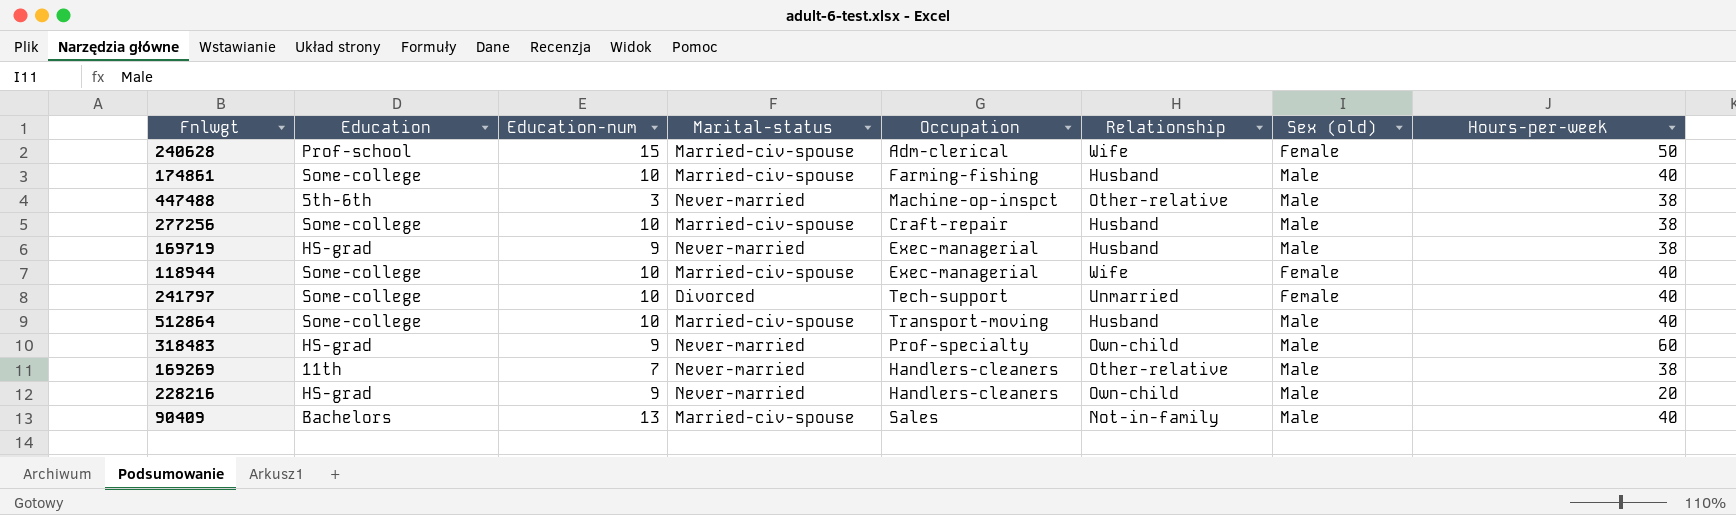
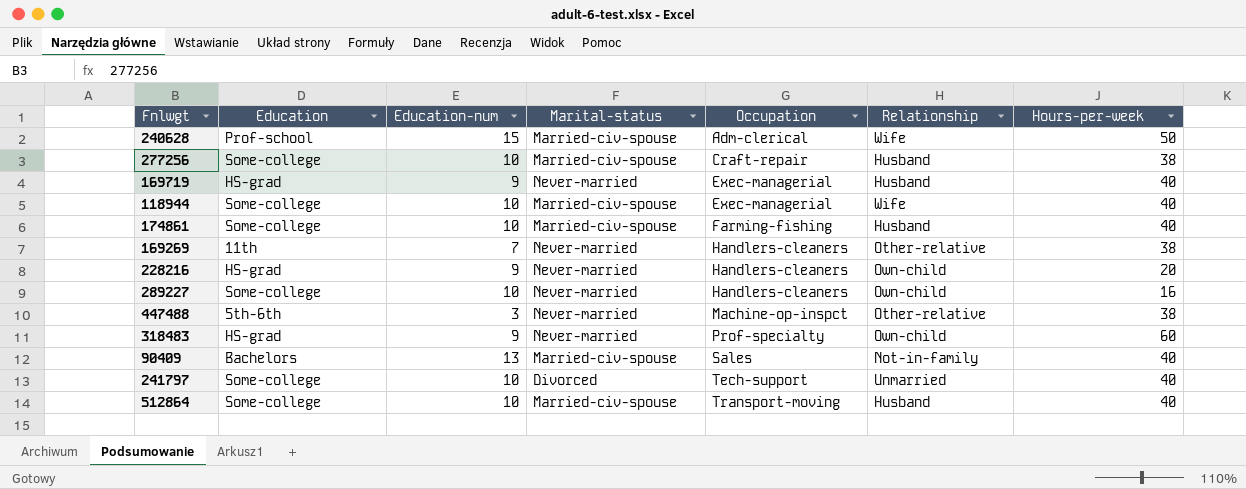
row order: none -> Occupation ascending
column Sex (old) | position: 7 -> none
169719 | Hours-per-week: 38 -> 40
row 289227: none -> Some-college | 10 | Never-married | Handlers-cleaners | Own-child | 16

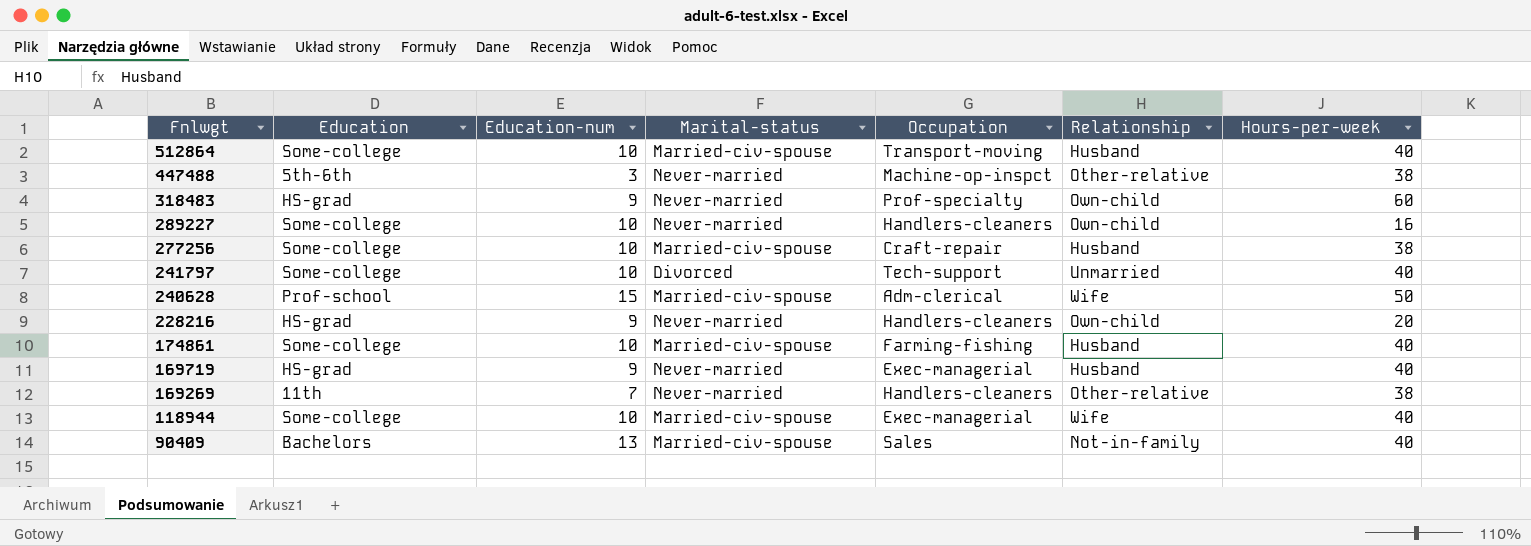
row order: Occupation ascending -> Fnlwgt descending

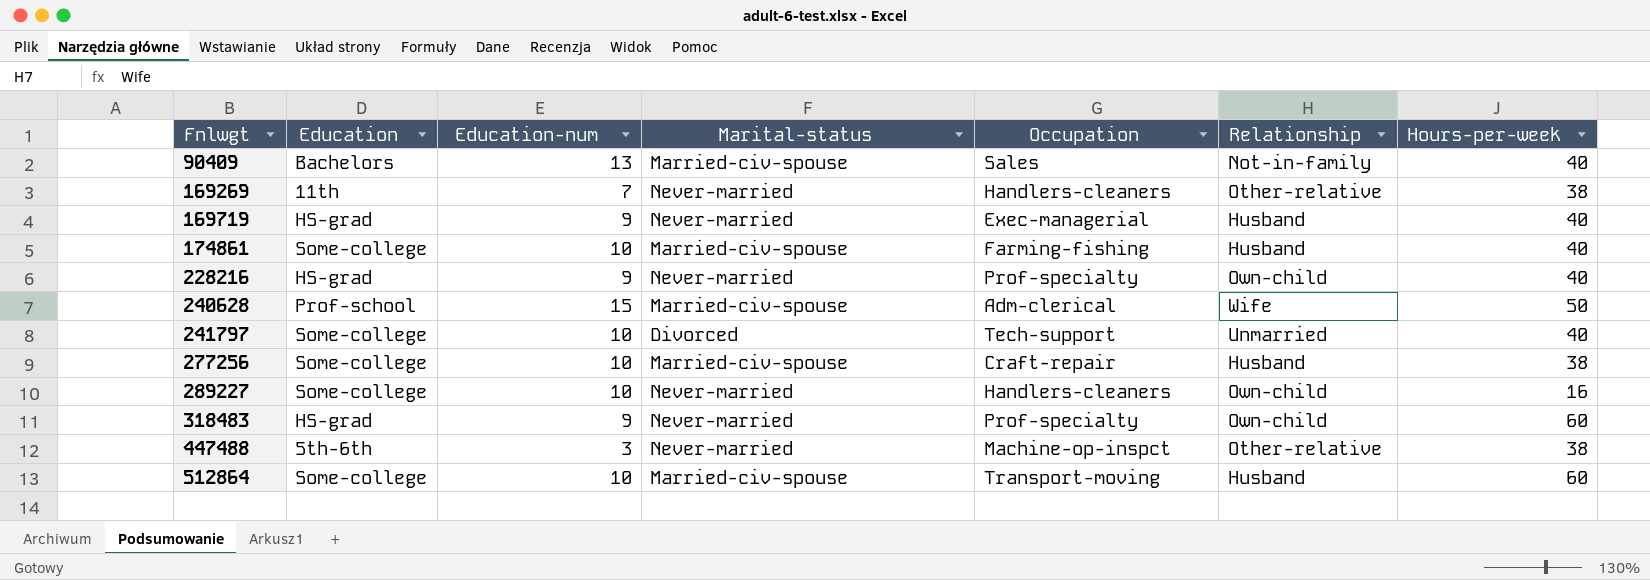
row order: Fnlwgt descending -> Fnlwgt ascending
row 118944: Some-college | 10 | Married-civ-spouse | Exec-managerial | Wife | 40 -> none
228216 | Occupation: Handlers-cleaners -> Prof-specialty
228216 | Hours-per-week: 20 -> 40
512864 | Hours-per-week: 40 -> 60

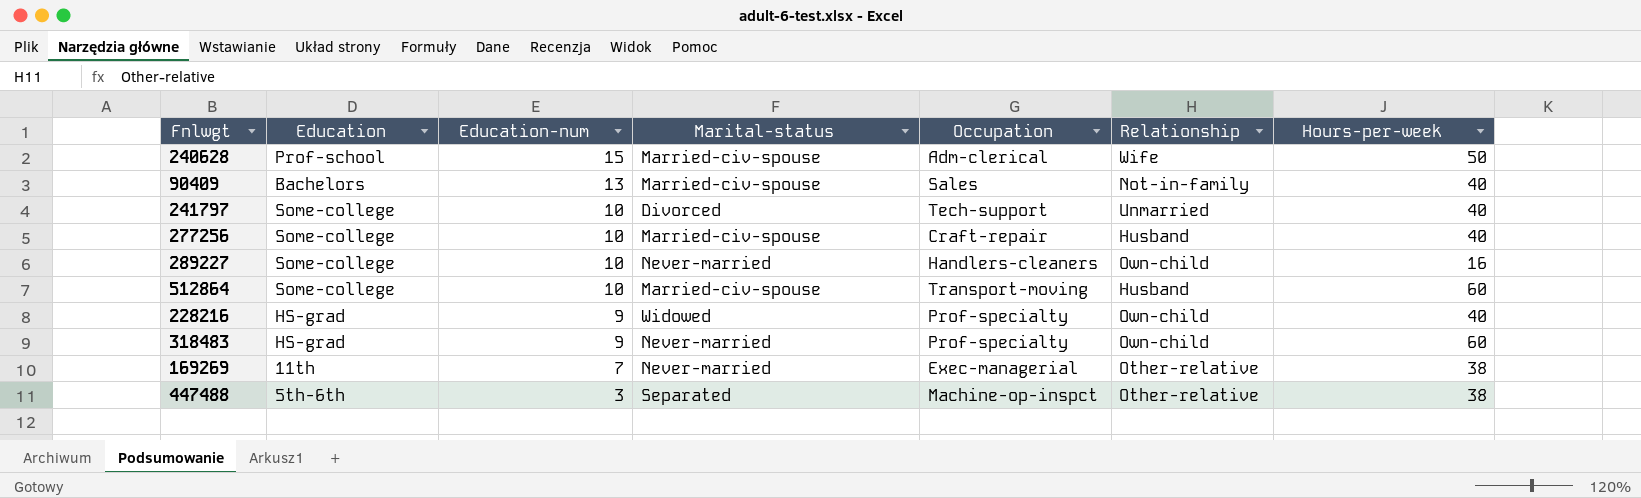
row order: Fnlwgt ascending -> Education-num descending
row 169719: HS-grad | 9 | Never-married | Exec-managerial | Husband | 40 -> none
row 174861: Some-college | 10 | Married-civ-spouse | Farming-fishing | Husband | 40 -> none
277256 | Hours-per-week: 38 -> 40
228216 | Marital-status: Never-married -> Widowed
169269 | Occupation: Handlers-cleaners -> Exec-managerial
447488 | Marital-status: Never-married -> Separated

